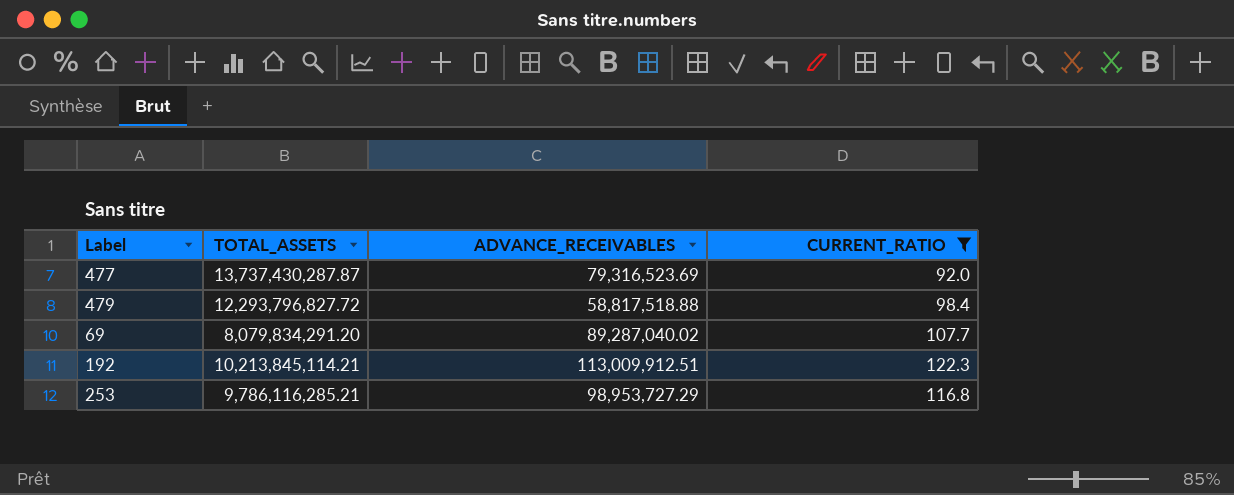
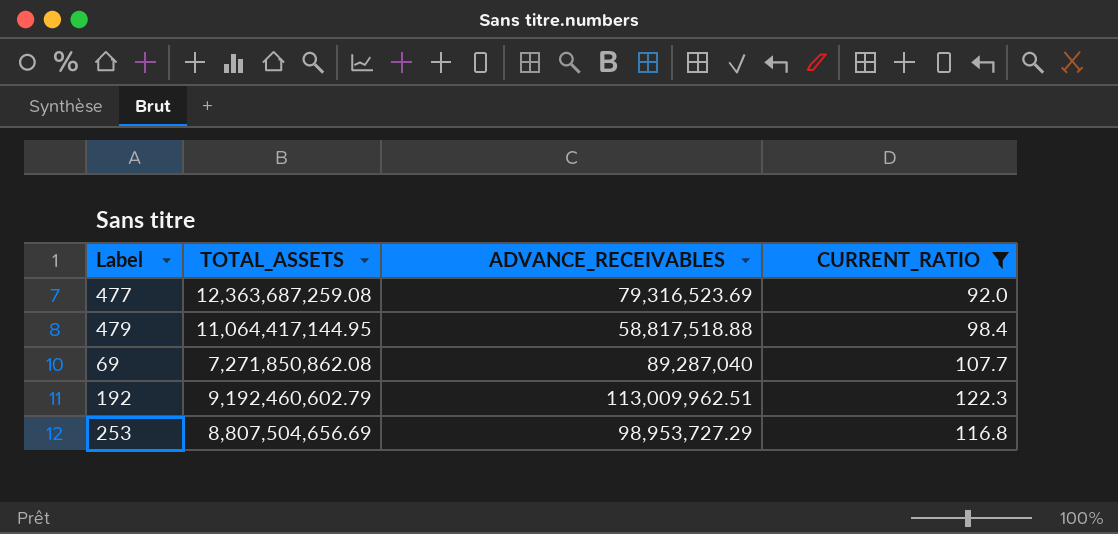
477 | TOTAL_ASSETS: 13,737,430,287.87 -> 12,363,687,259.08
479 | TOTAL_ASSETS: 12,293,796,827.72 -> 11,064,417,144.95
69 | TOTAL_ASSETS: 8,079,834,291.20 -> 7,271,850,862.08
69 | ADVANCE_RECEIVABLES: 89,287,040.02 -> 89,287,040
192 | TOTAL_ASSETS: 10,213,845,114.21 -> 9,192,460,602.79
192 | ADVANCE_RECEIVABLES: 113,009,912.51 -> 113,009,962.51
253 | TOTAL_ASSETS: 9,786,116,285.21 -> 8,807,504,656.69

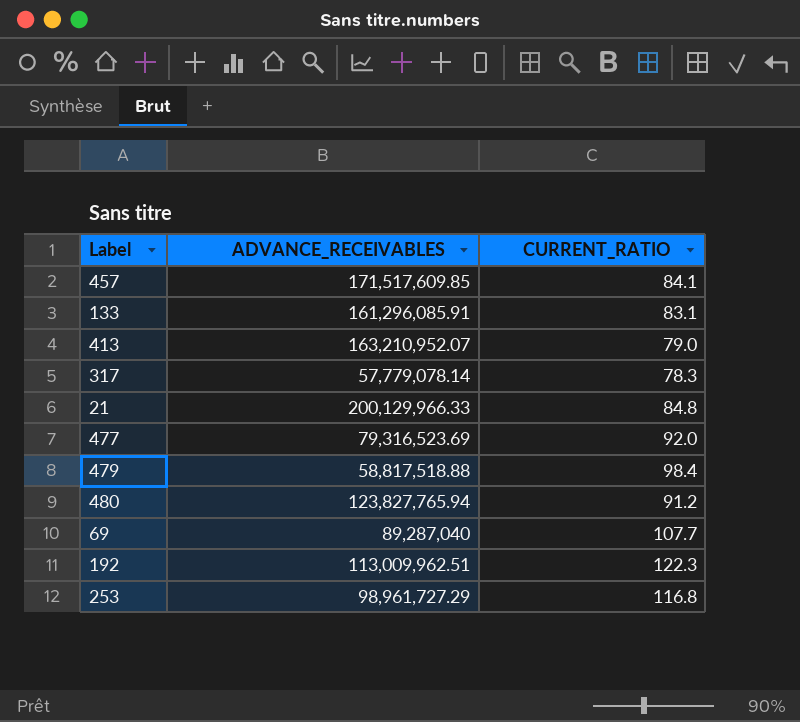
filter: CURRENT_RATIO >= 92.0 -> none
column TOTAL_ASSETS | position: 2 -> none
253 | ADVANCE_RECEIVABLES: 98,953,727.29 -> 98,961,727.29

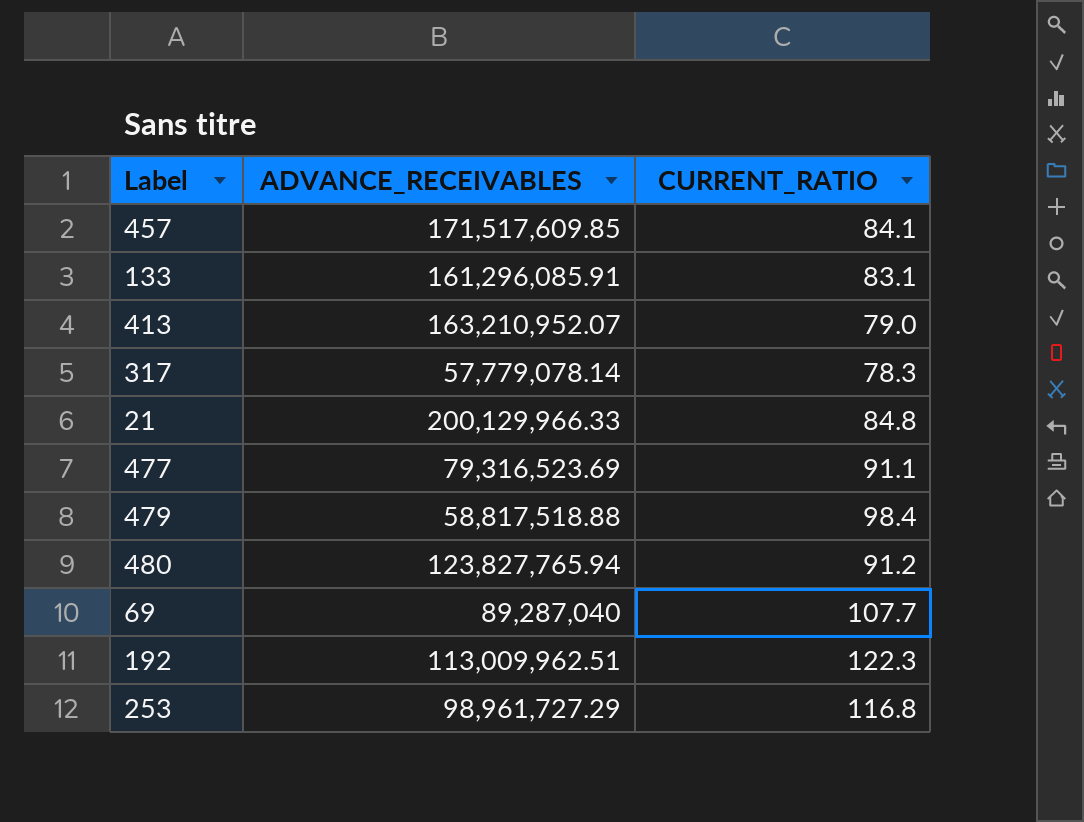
477 | CURRENT_RATIO: 92.0 -> 91.1

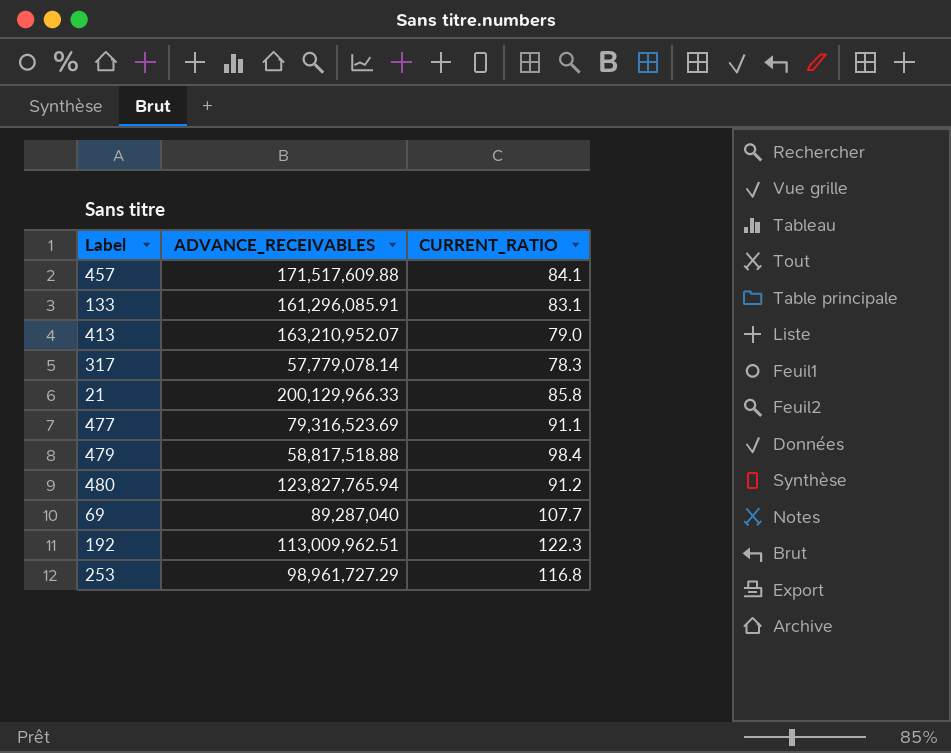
457 | ADVANCE_RECEIVABLES: 171,517,609.85 -> 171,517,609.88
21 | CURRENT_RATIO: 84.8 -> 85.8

